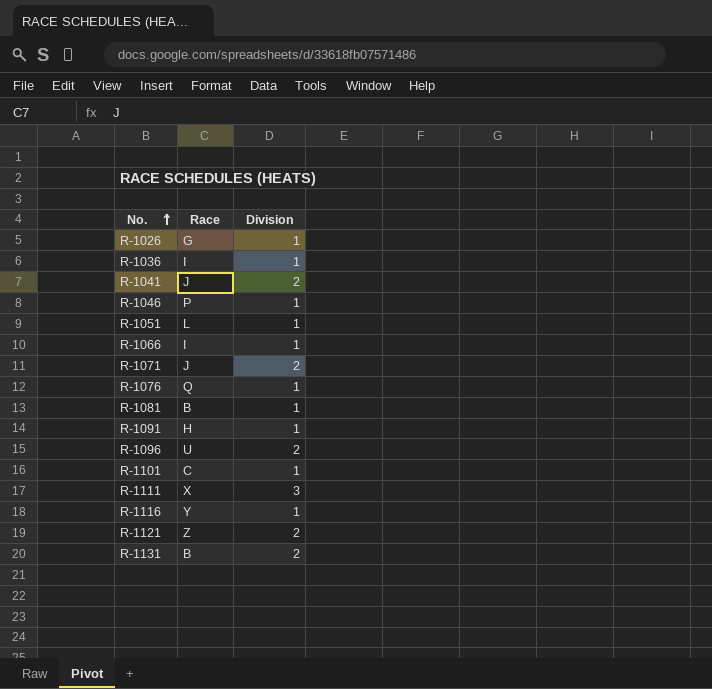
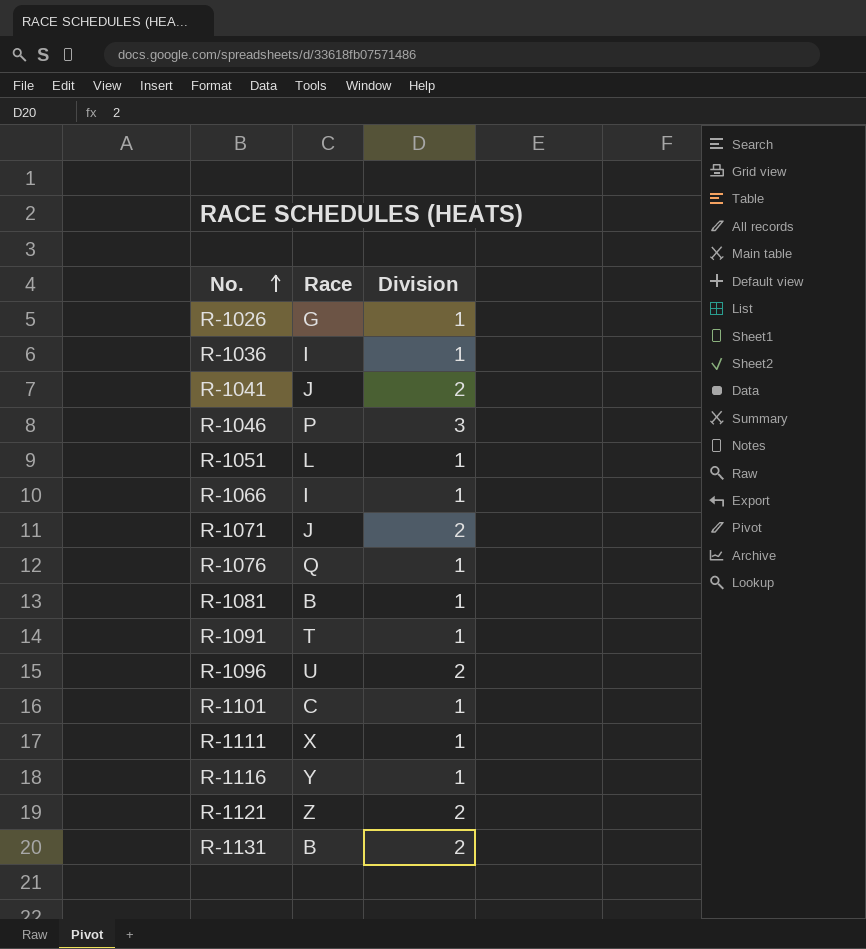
R-1046 | Division: 1 -> 3
R-1091 | Race: H -> T
R-1111 | Division: 3 -> 1

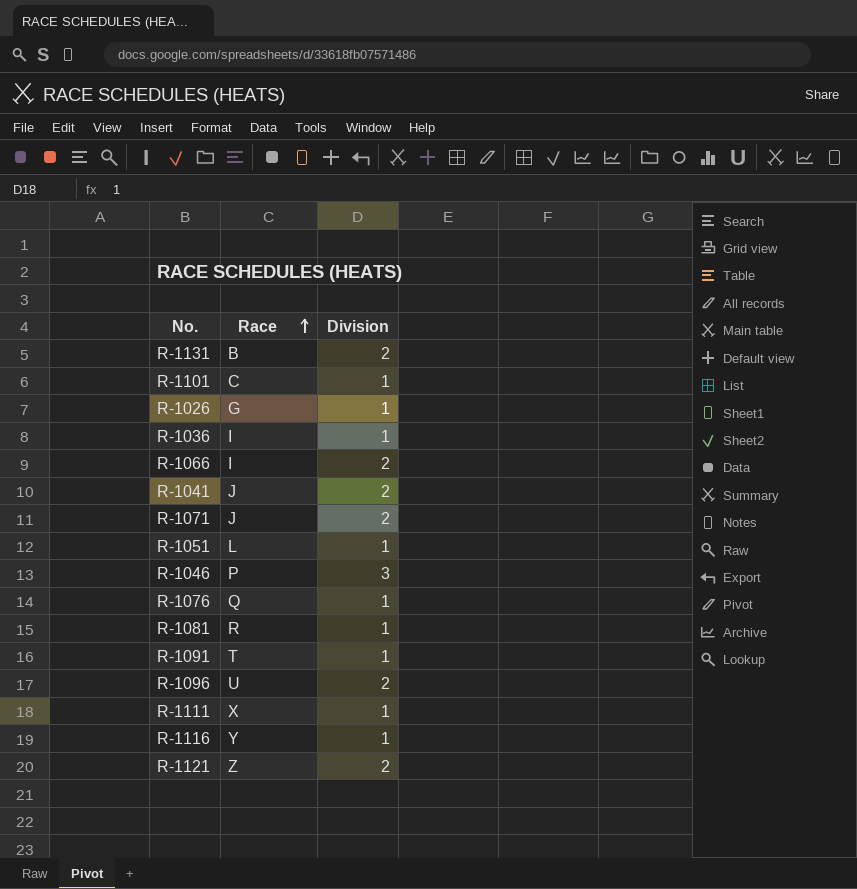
row order: No. ascending -> Race ascending
R-1066 | Division: 1 -> 2
R-1081 | Race: B -> R

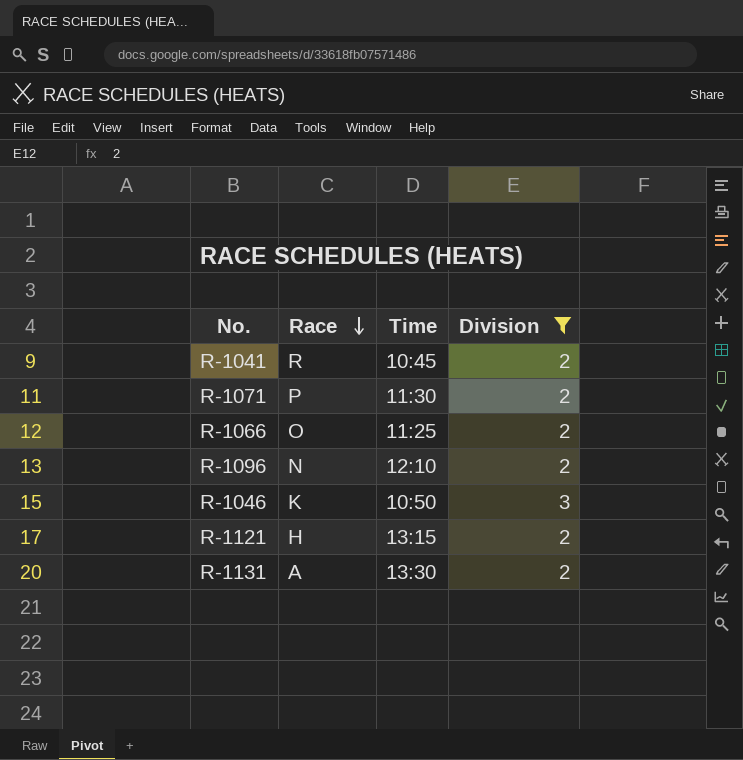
filter: none -> Division != 1
row order: Race ascending -> Race descending
column Time | position: none -> 3
R-1041 | Race: J -> R
R-1071 | Race: J -> P
R-1066 | Race: I -> O
R-1096 | Race: U -> N
R-1046 | Race: P -> K
R-1121 | Race: Z -> H
R-1131 | Race: B -> A

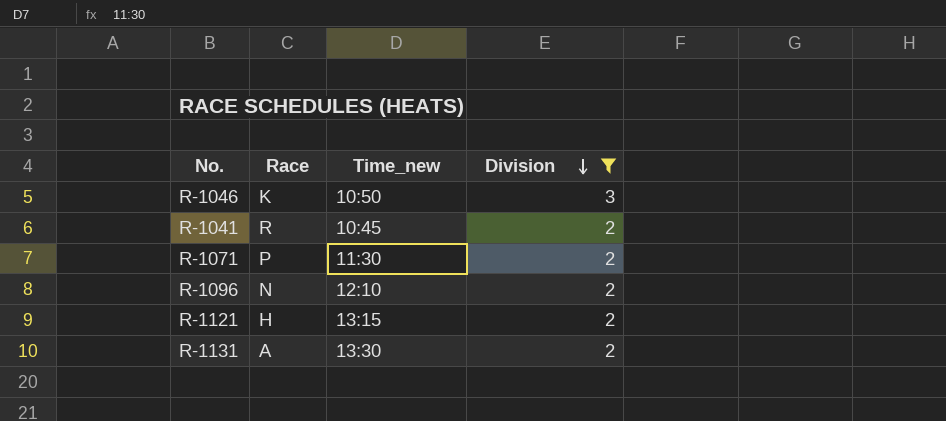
row order: Race descending -> Division descending
column name: Time -> Time_new
row R-1066: O | 11:25 | 2 -> none

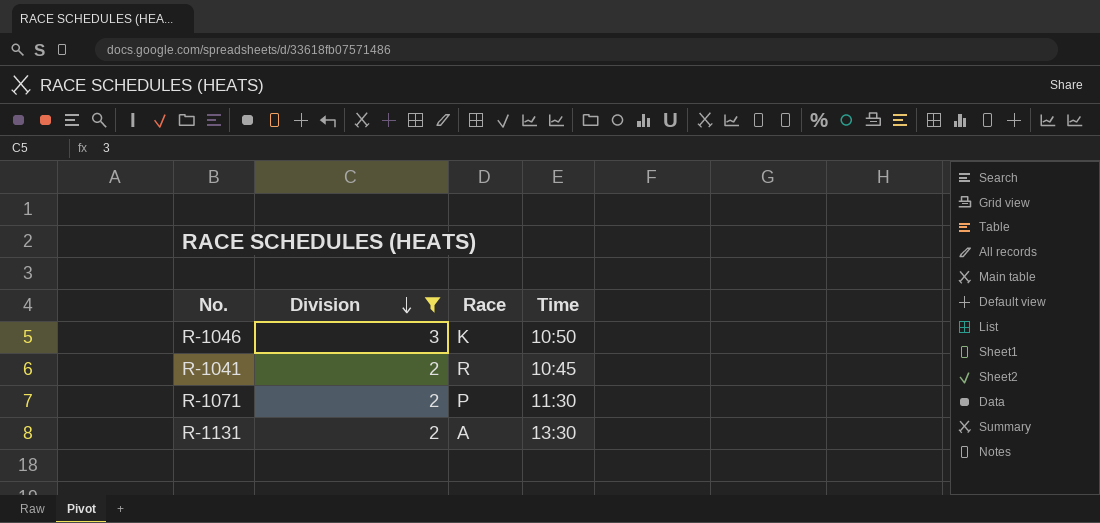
column Division | position: 4 -> 2
column name: Time_new -> Time
row R-1096: N | 12:10 | 2 -> none
row R-1121: H | 13:15 | 2 -> none

